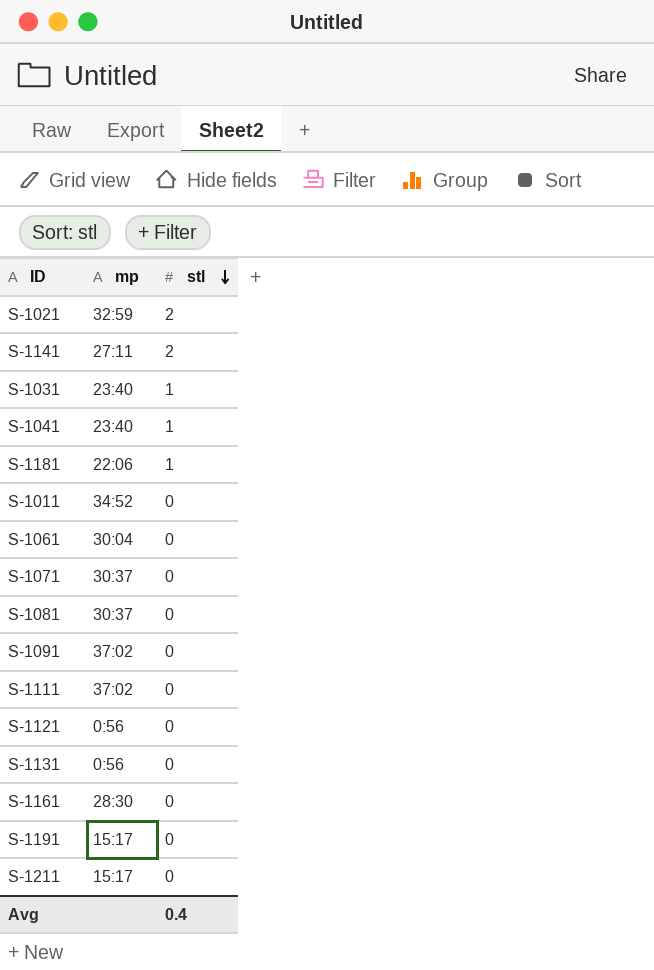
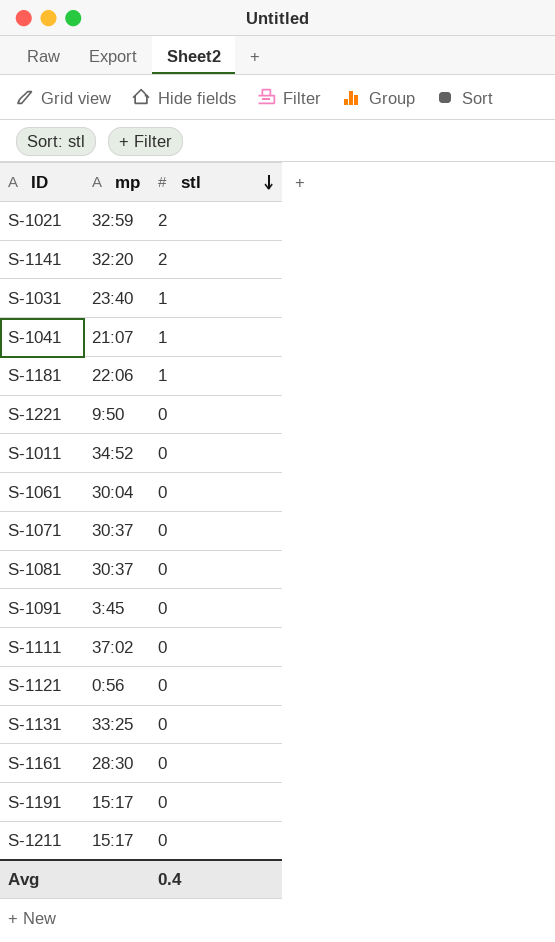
S-1141 | mp: 27:11 -> 32:20
S-1041 | mp: 23:40 -> 21:07
row S-1221: none -> 9:50 | 0
S-1091 | mp: 37:02 -> 3:45
S-1131 | mp: 0:56 -> 33:25

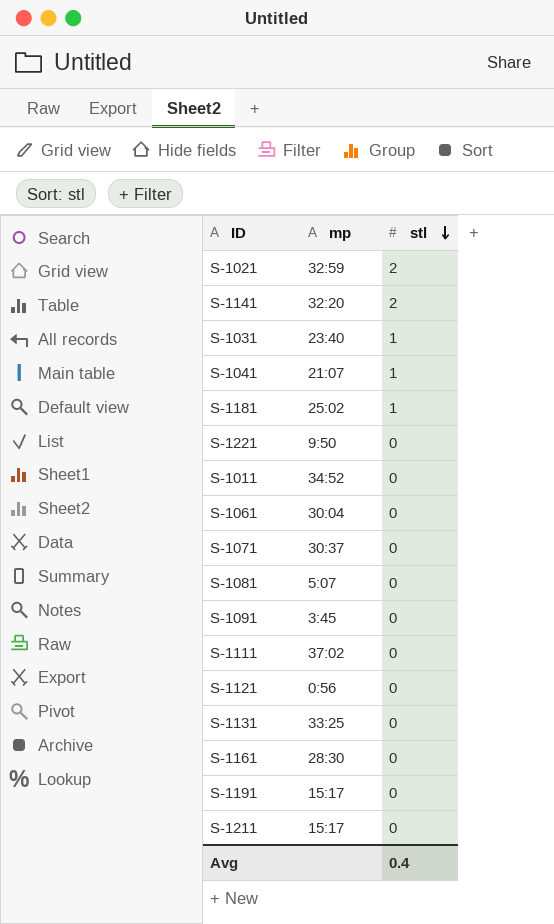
S-1181 | mp: 22:06 -> 25:02
S-1081 | mp: 30:37 -> 5:07

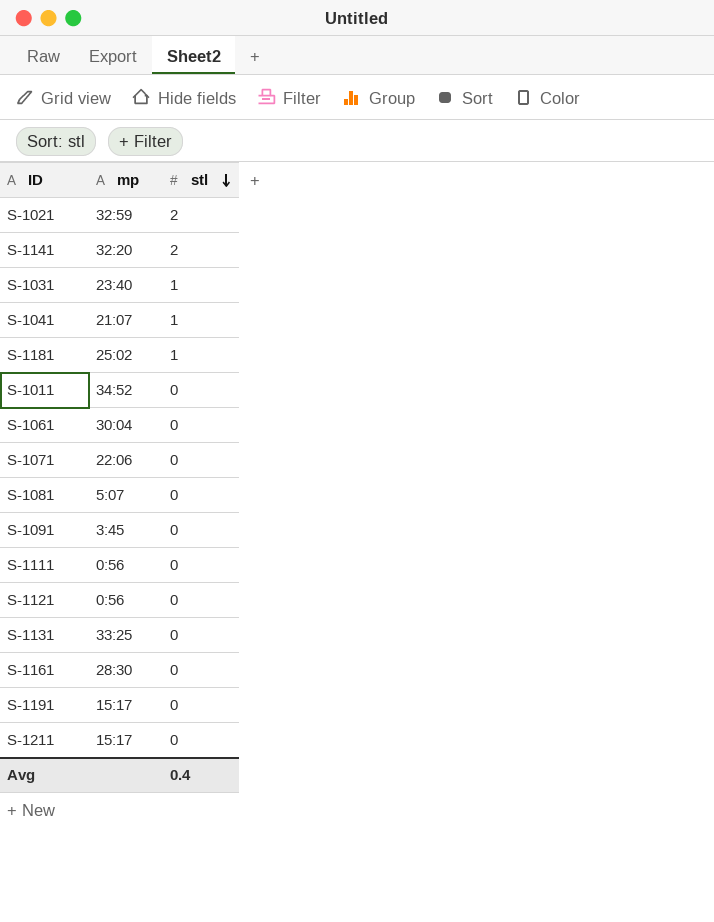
row S-1221: 9:50 | 0 -> none
S-1071 | mp: 30:37 -> 22:06
S-1111 | mp: 37:02 -> 0:56

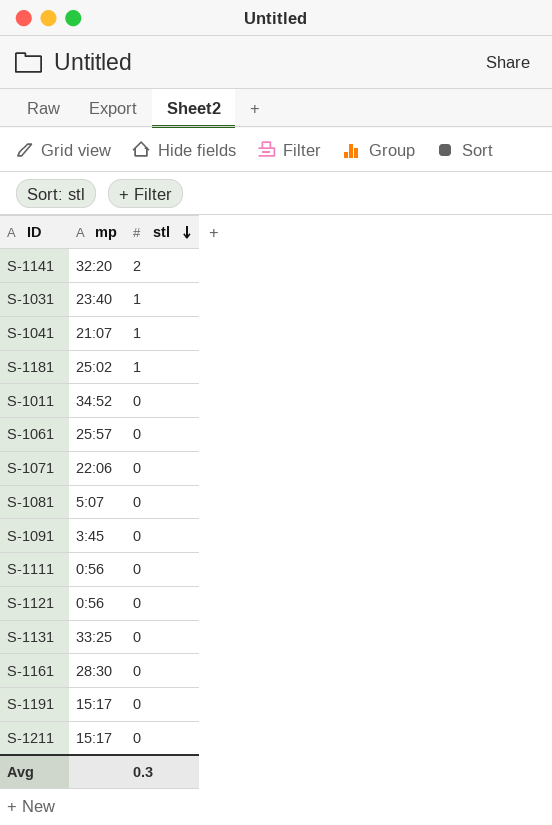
row S-1021: 32:59 | 2 -> none
S-1061 | mp: 30:04 -> 25:57
Avg | stl: 0.4 -> 0.3

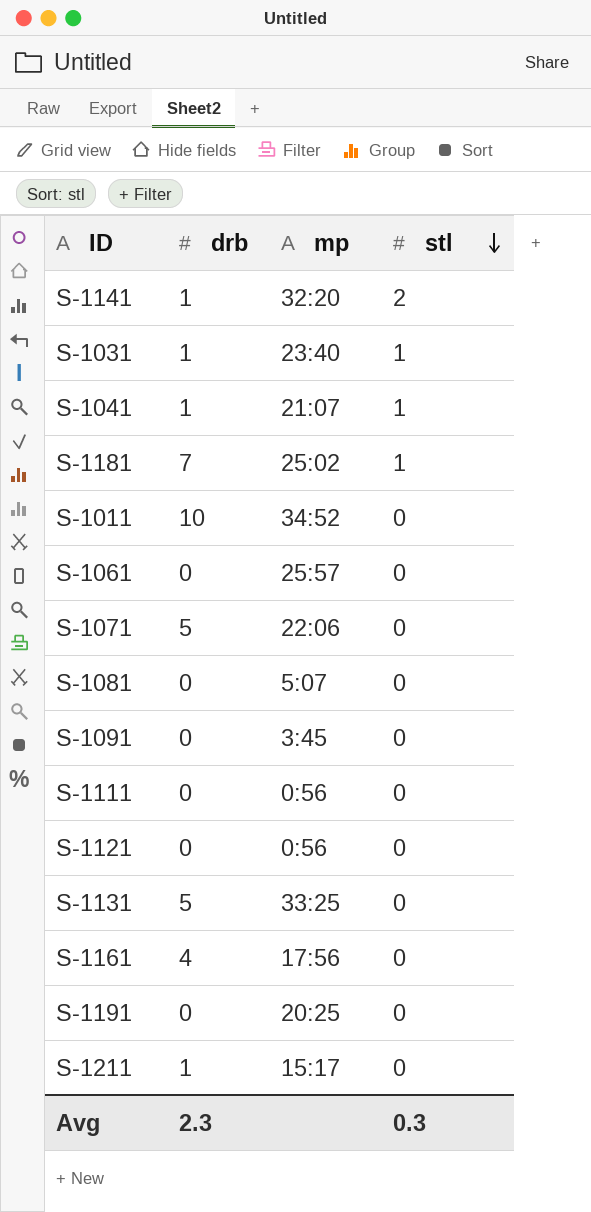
column drb | position: none -> 2
S-1161 | mp: 28:30 -> 17:56
S-1191 | mp: 15:17 -> 20:25

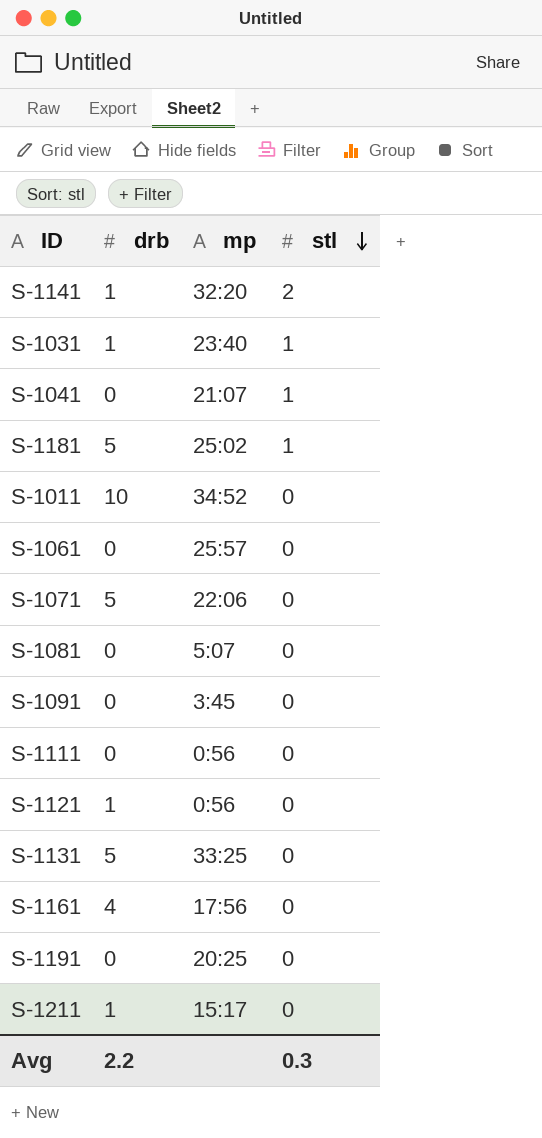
S-1041 | drb: 1 -> 0
S-1181 | drb: 7 -> 5
S-1121 | drb: 0 -> 1
Avg | drb: 2.3 -> 2.2

